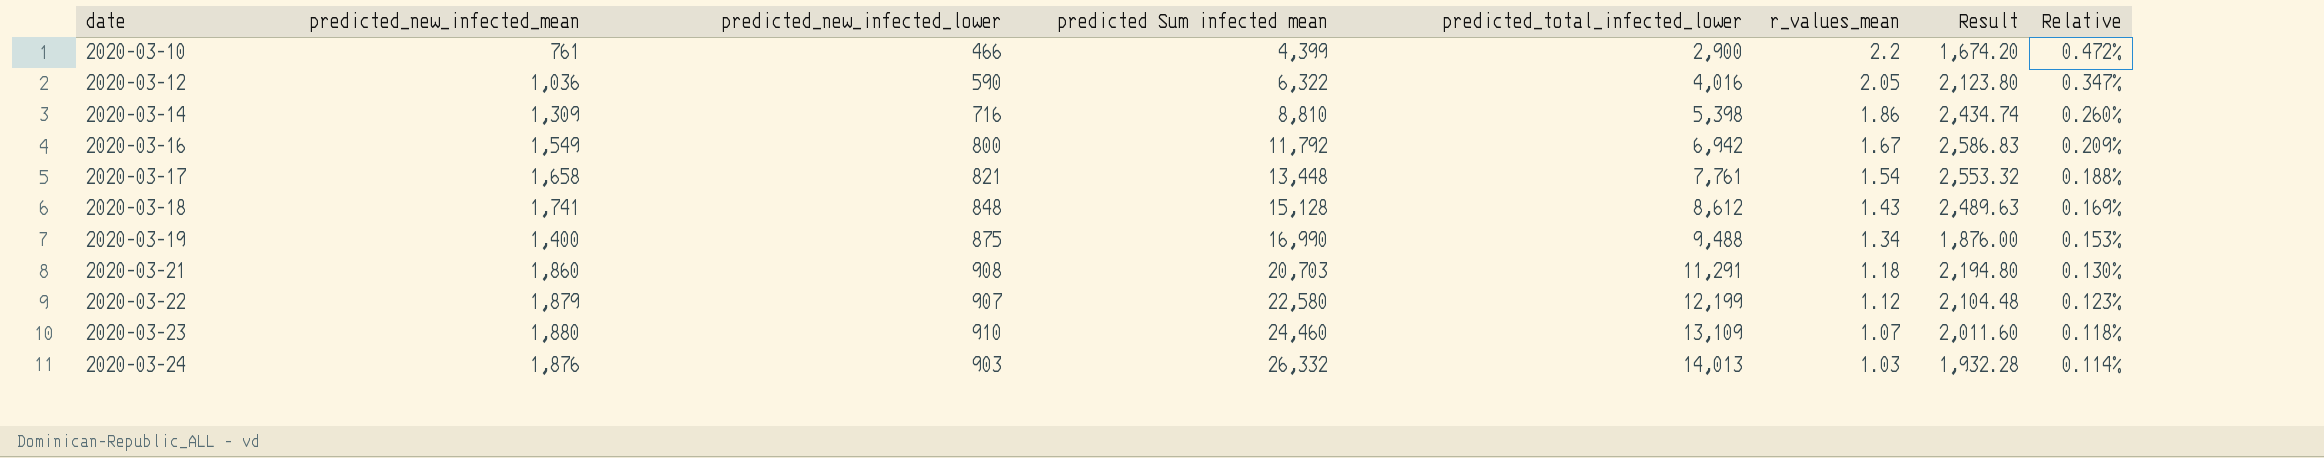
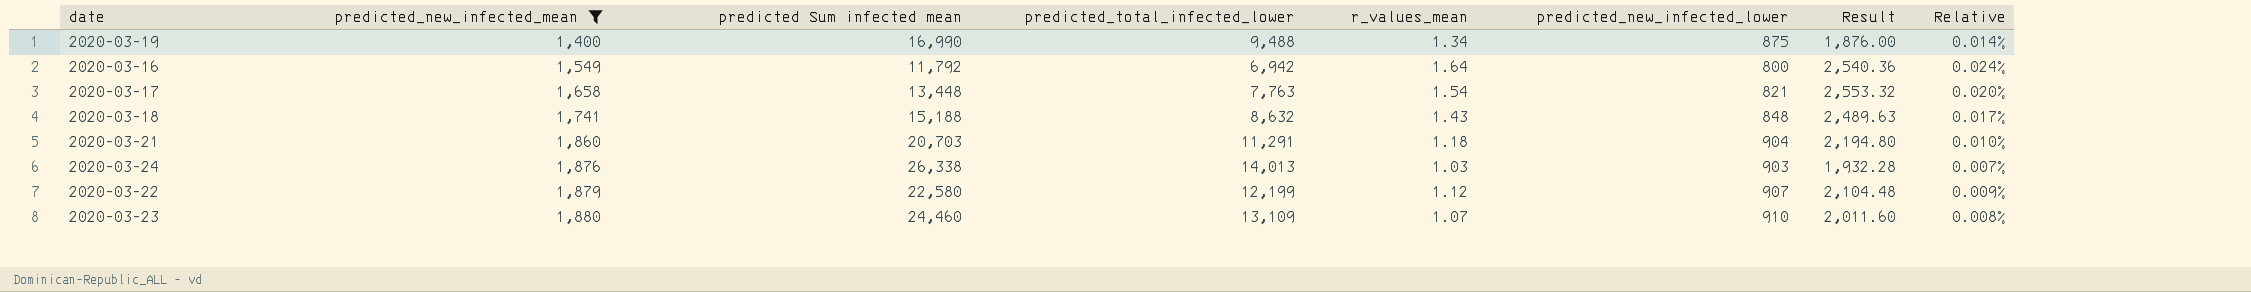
filter: none -> predicted_new_infected_mean >= 1,400
row order: date ascending -> predicted_new_infected_mean ascending
column predicted_new_infected_lower | position: 3 -> 6
column Relative | formula: [r_values_mean] / [predicted_new_infected_lower] -> [r_values_mean] / [predicted_total_infected_lower]
2020-03-16 | r_values_mean: 1.67 -> 1.64
2020-03-16 | Result: 2,586.83 -> 2,540.36
2020-03-17 | predicted_total_infected_lower: 7,761 -> 7,763
2020-03-18 | predicted Sum infected mean: 15,128 -> 15,188
2020-03-18 | predicted_total_infected_lower: 8,612 -> 8,632
2020-03-21 | predicted_new_infected_lower: 908 -> 904
2020-03-24 | predicted Sum infected mean: 26,332 -> 26,338

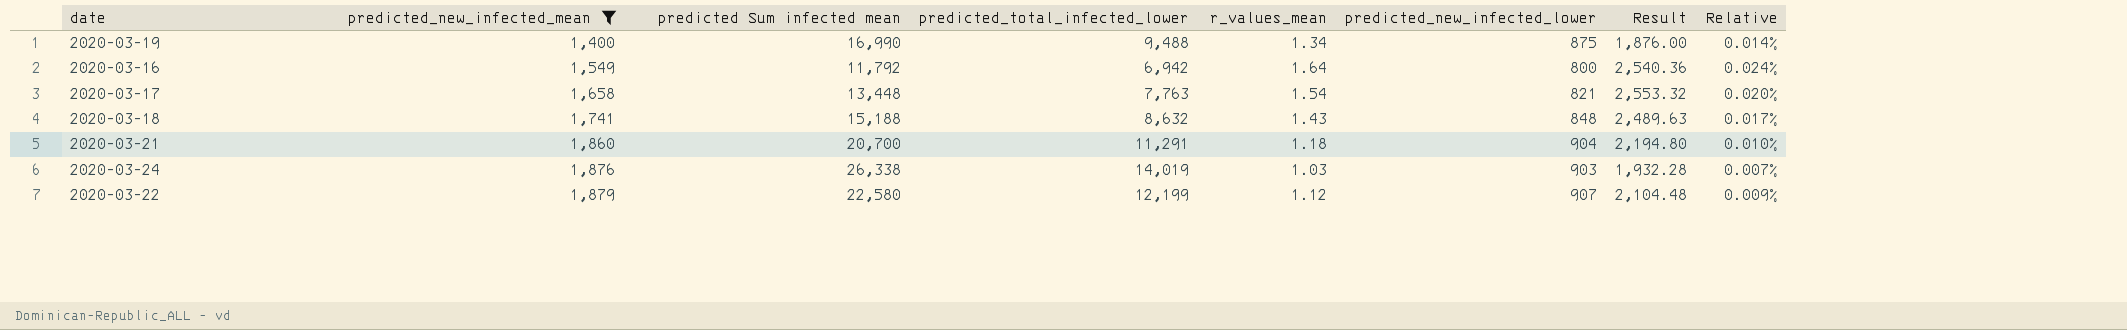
row 2020-03-23: 1,880 | 24,460 | 13,109 | 1.07 | 910 | 2,011.60 | 0.008% -> none
2020-03-21 | predicted Sum infected mean: 20,703 -> 20,700
2020-03-24 | predicted_total_infected_lower: 14,013 -> 14,019

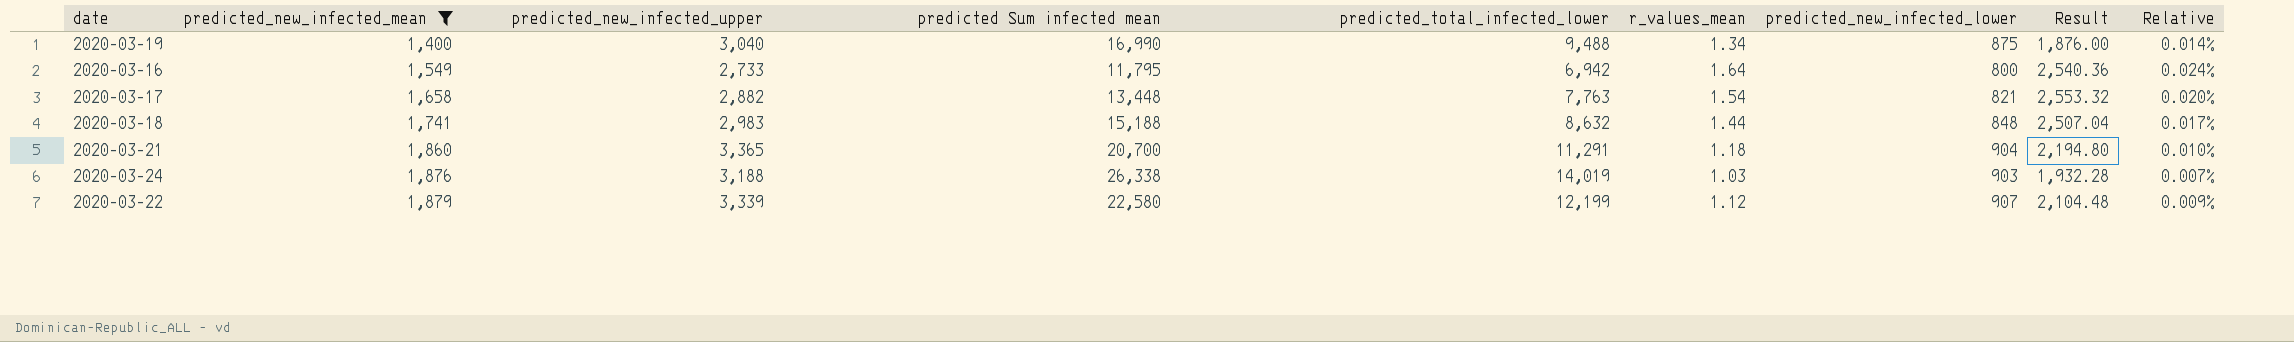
column predicted_new_infected_upper | position: none -> 3
2020-03-16 | predicted Sum infected mean: 11,792 -> 11,795
2020-03-18 | r_values_mean: 1.43 -> 1.44
2020-03-18 | Result: 2,489.63 -> 2,507.04

